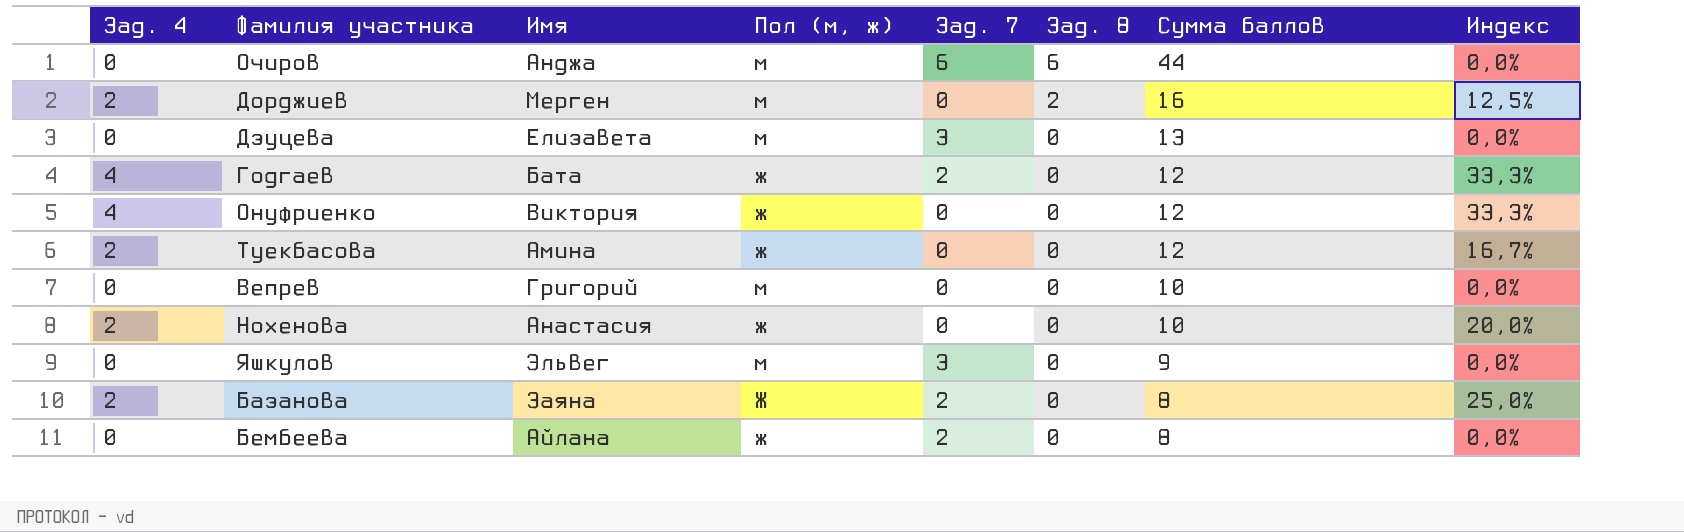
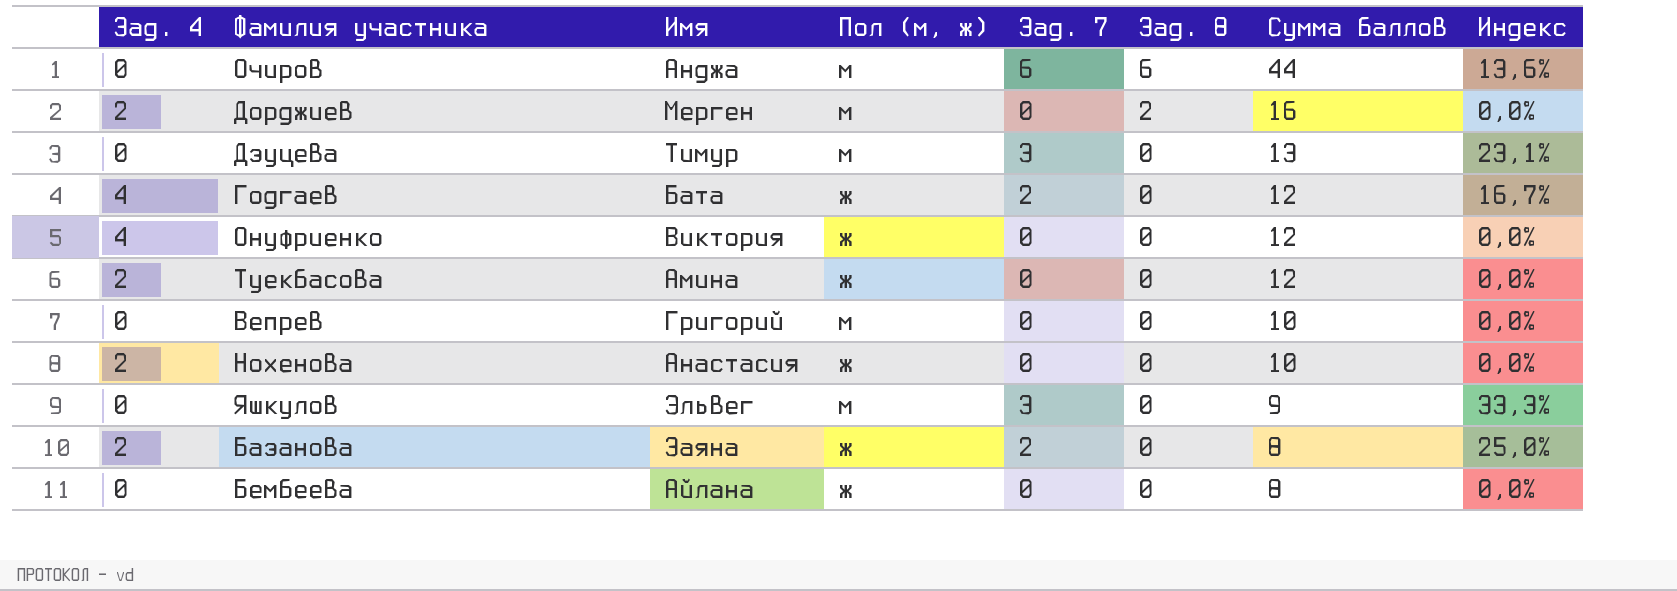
column Индекс | formula: [Зад. 4] / [Сумма баллов] -> [Зад. 7] / [Сумма баллов]
Дзуцева | Имя: Елизавета -> Тимур
Базанова | Пол (м, ж): Ж -> ж
Бембеева | Зад. 7: 2 -> 0

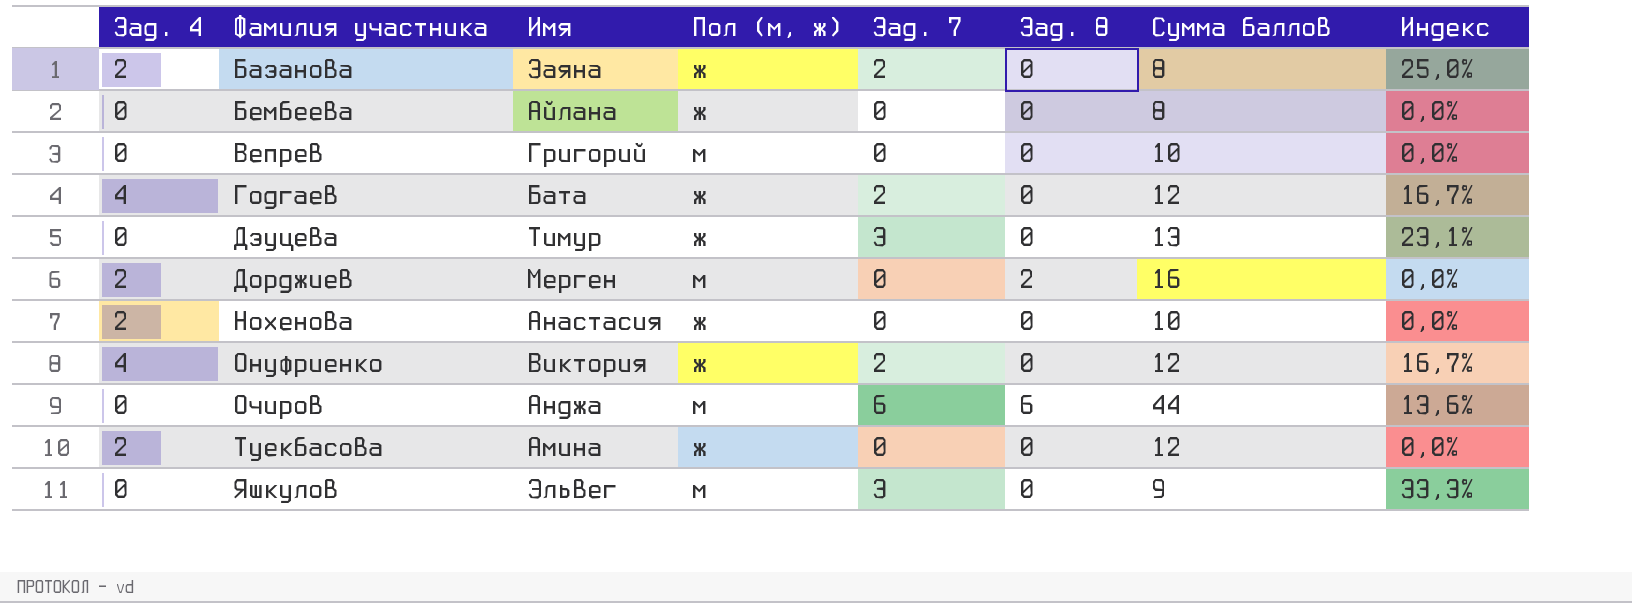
row order: Зад. 8 descending -> Фамилия участника ascending
Дзуцева | Пол (м, ж): м -> ж
Онуфриенко | Зад. 7: 0 -> 2
Онуфриенко | Индекс: 0,0% -> 16,7%

